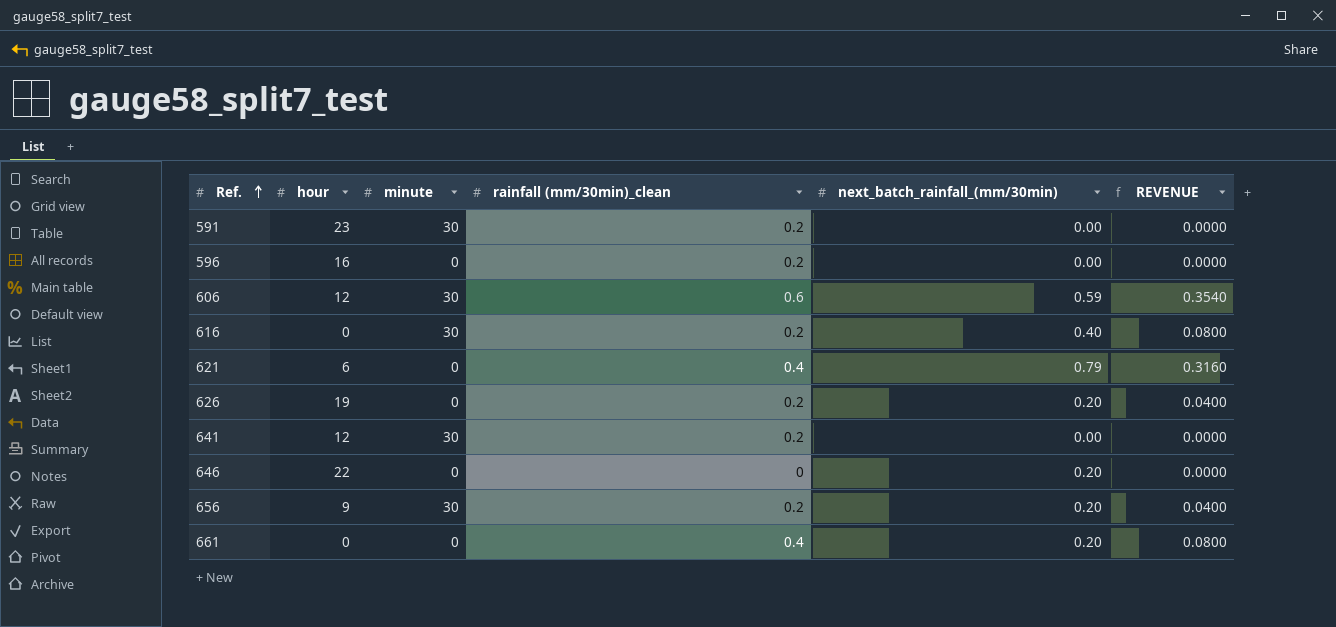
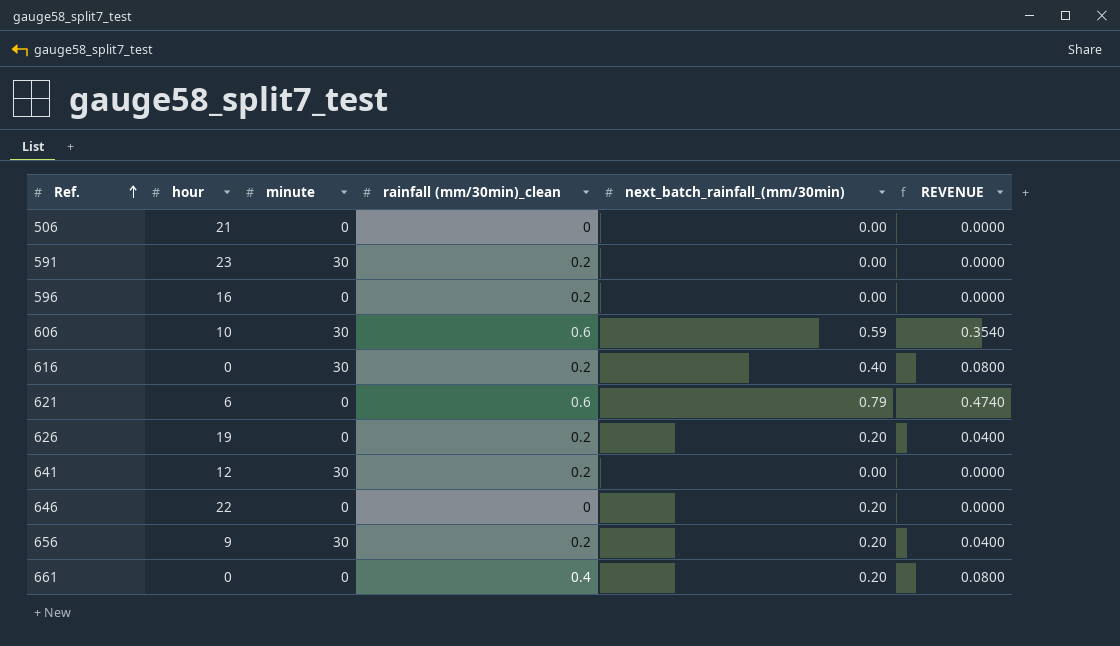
row 506: none -> 21 | 0 | 0 | 0.00 | 0.0000
606 | hour: 12 -> 10
621 | rainfall (mm/30min)_clean: 0.4 -> 0.6
621 | REVENUE: 0.3160 -> 0.4740

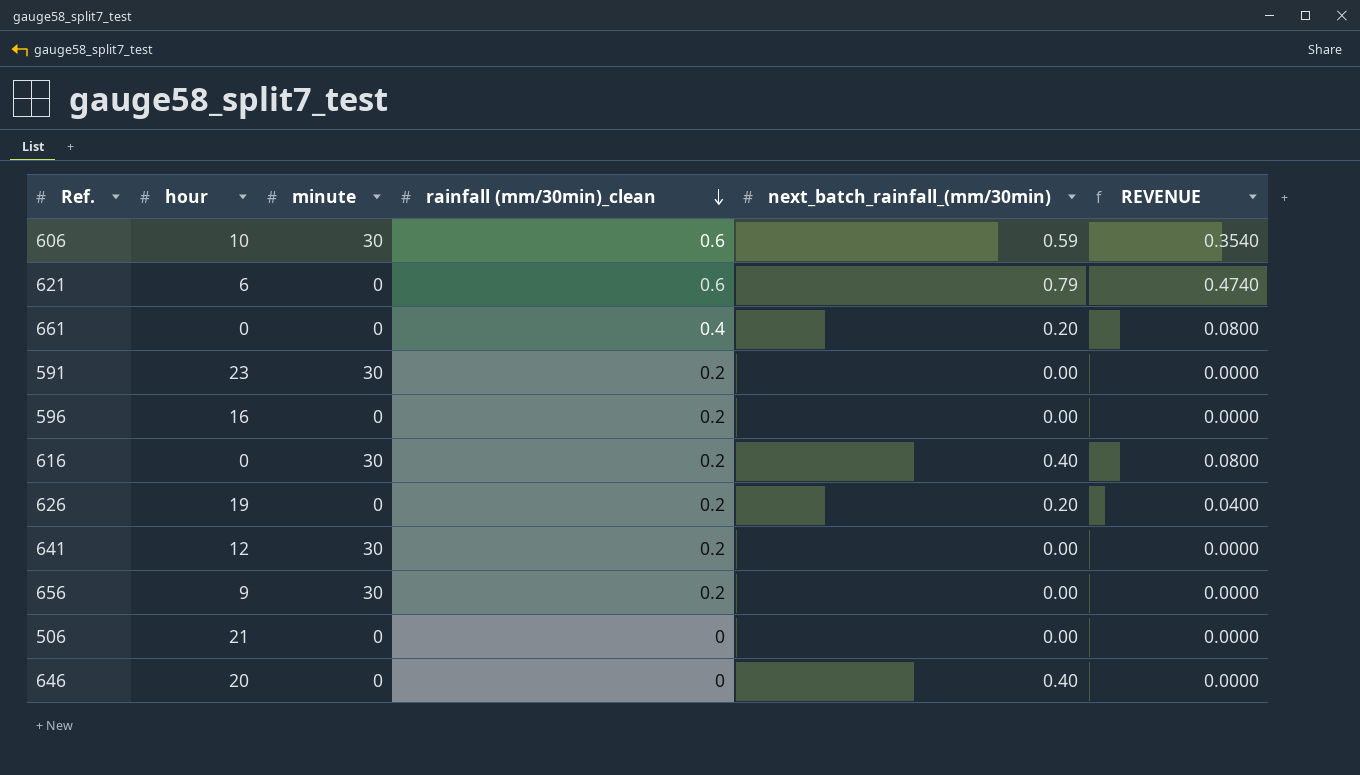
row order: Ref. ascending -> rainfall (mm/30min)_clean descending
656 | next_batch_rainfall_(mm/30min): 0.20 -> 0.00
656 | REVENUE: 0.0400 -> 0.0000
646 | hour: 22 -> 20
646 | next_batch_rainfall_(mm/30min): 0.20 -> 0.40

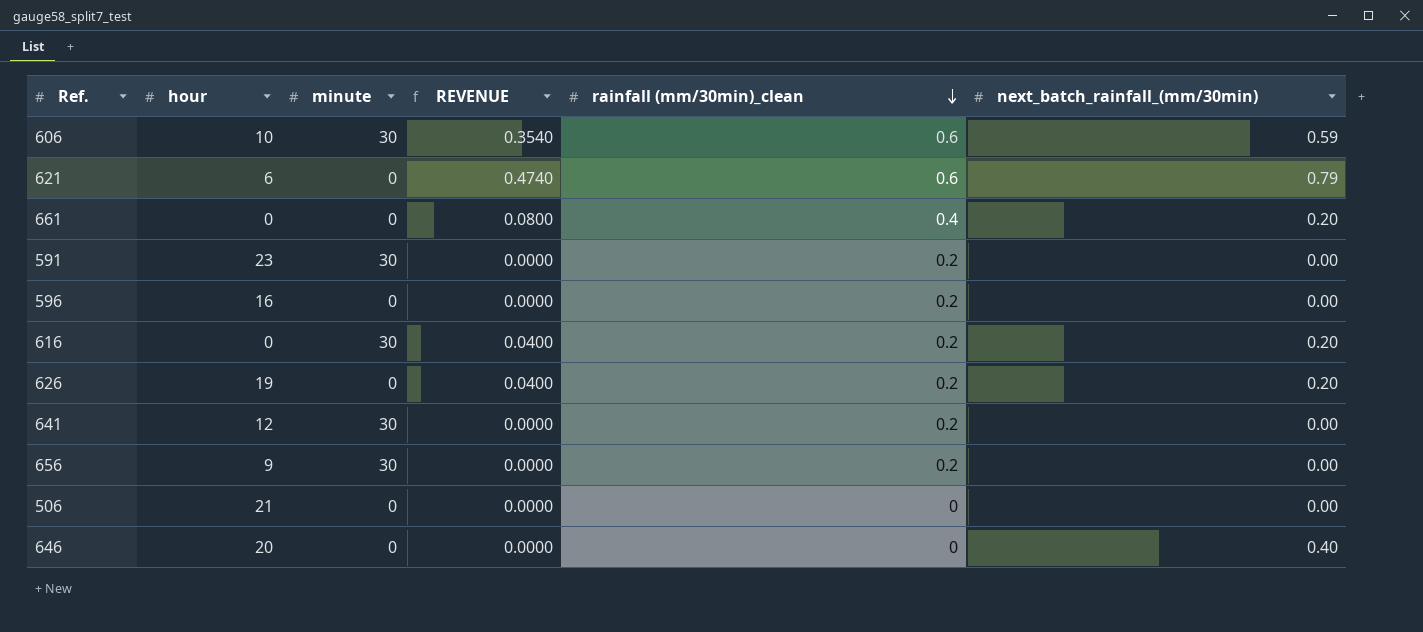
column REVENUE | position: 6 -> 4
616 | REVENUE: 0.0800 -> 0.0400
616 | next_batch_rainfall_(mm/30min): 0.40 -> 0.20

